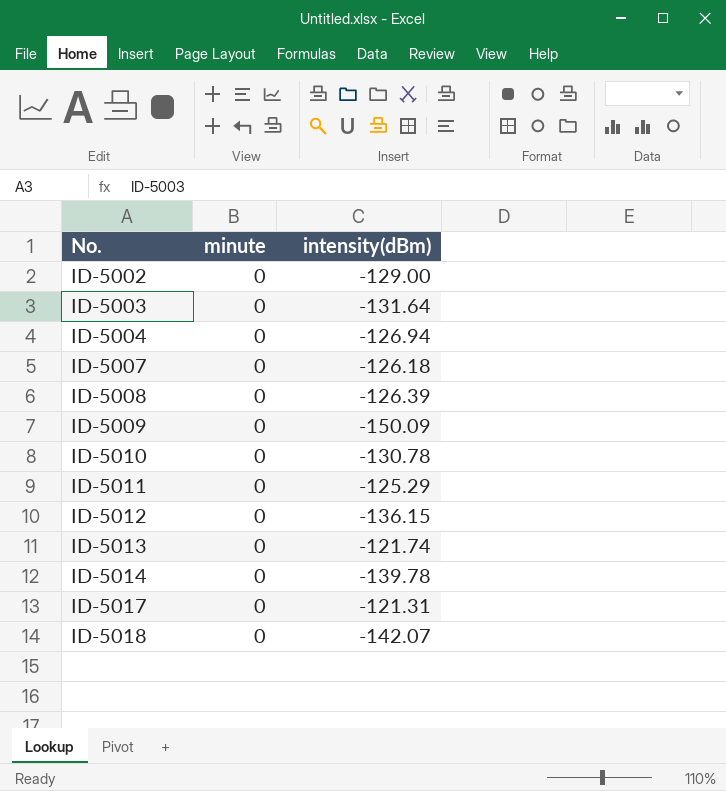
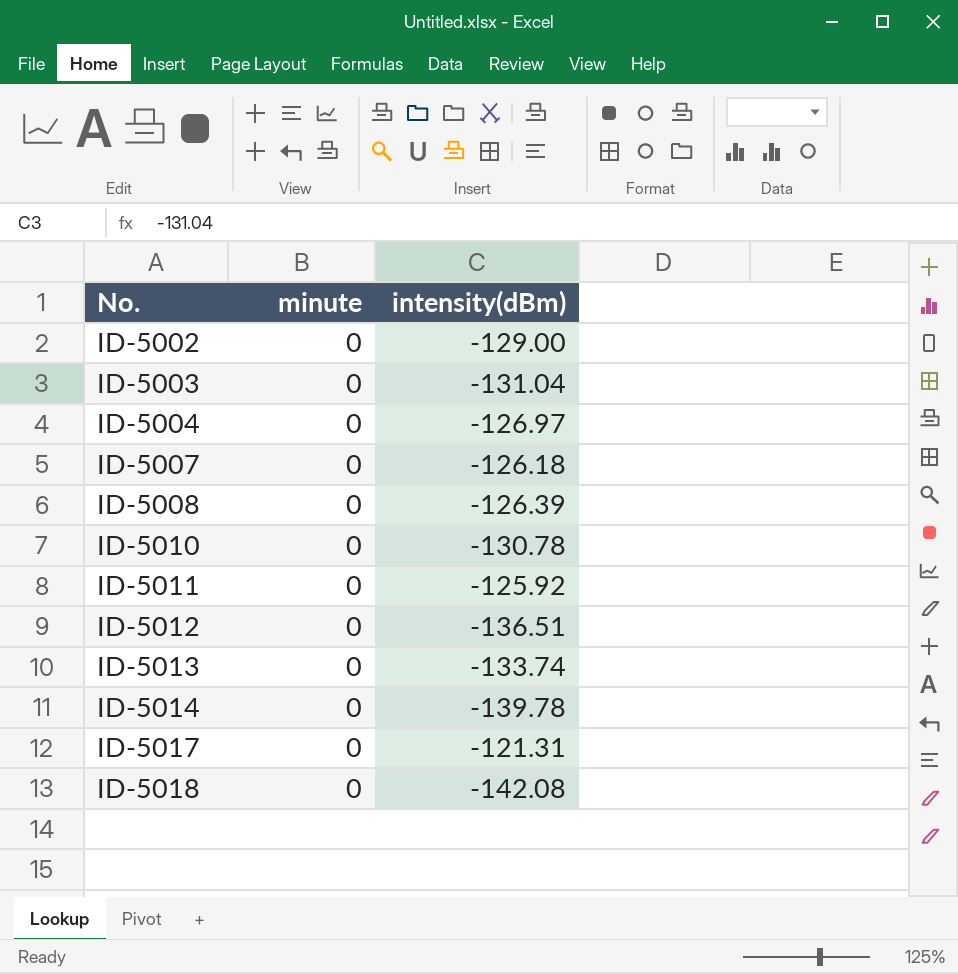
row ID-5009: 0 | -150.09 -> none
ID-5003 | intensity(dBm): -131.64 -> -131.04
ID-5004 | intensity(dBm): -126.94 -> -126.97
ID-5011 | intensity(dBm): -125.29 -> -125.92
ID-5012 | intensity(dBm): -136.15 -> -136.51
ID-5013 | intensity(dBm): -121.74 -> -133.74
ID-5018 | intensity(dBm): -142.07 -> -142.08

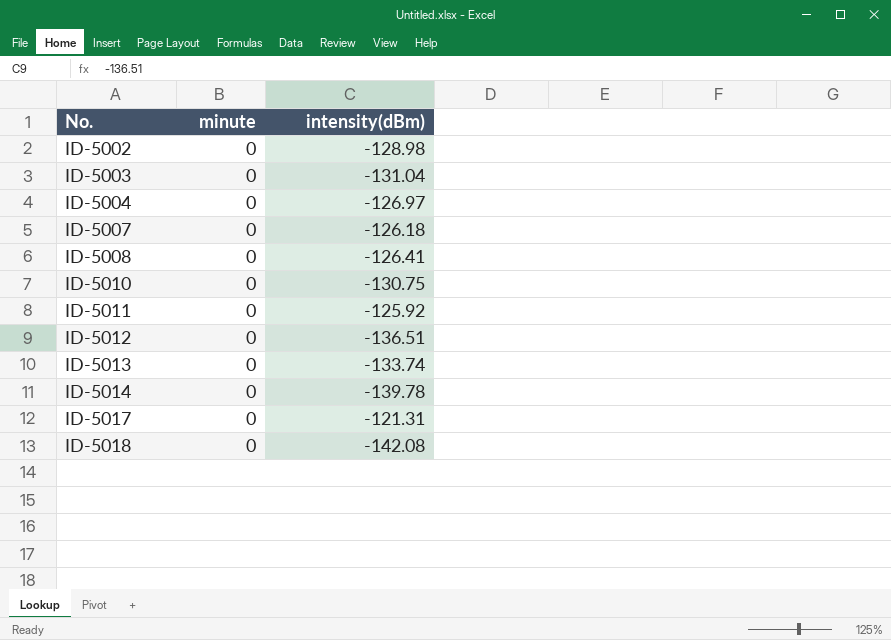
ID-5002 | intensity(dBm): -129.00 -> -128.98
ID-5008 | intensity(dBm): -126.39 -> -126.41
ID-5010 | intensity(dBm): -130.78 -> -130.75

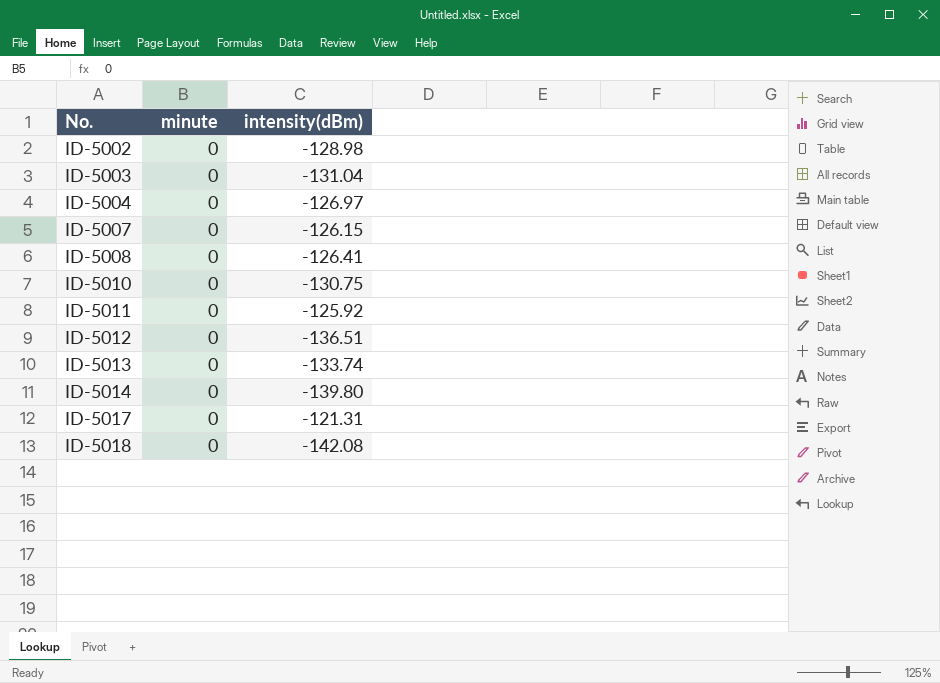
ID-5007 | intensity(dBm): -126.18 -> -126.15
ID-5014 | intensity(dBm): -139.78 -> -139.80

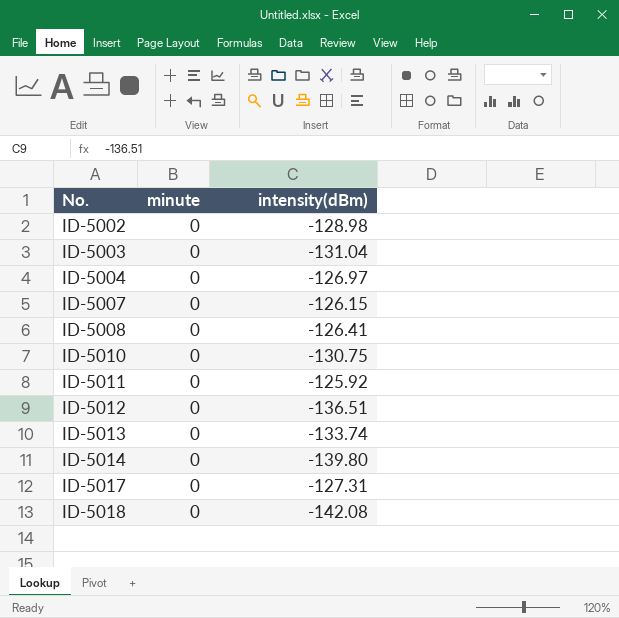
ID-5017 | intensity(dBm): -121.31 -> -127.31

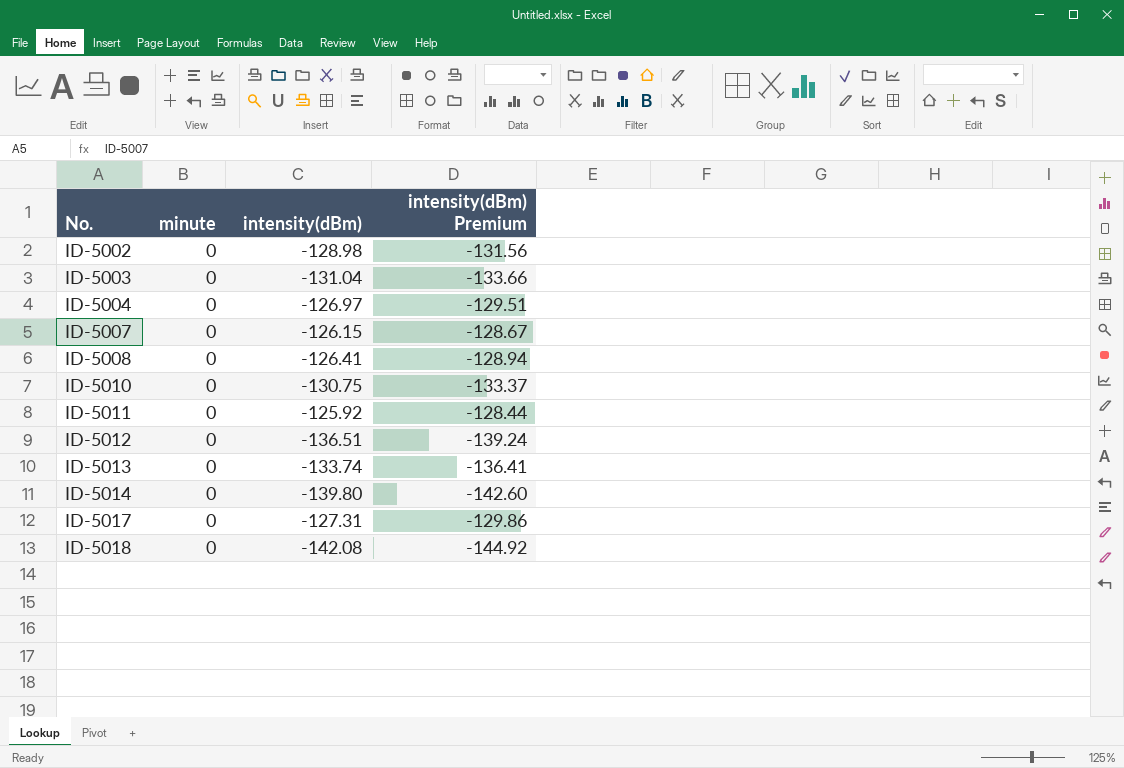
column intensity(dBm) Premium | formula: none -> [intensity(dBm)] * 1.02

